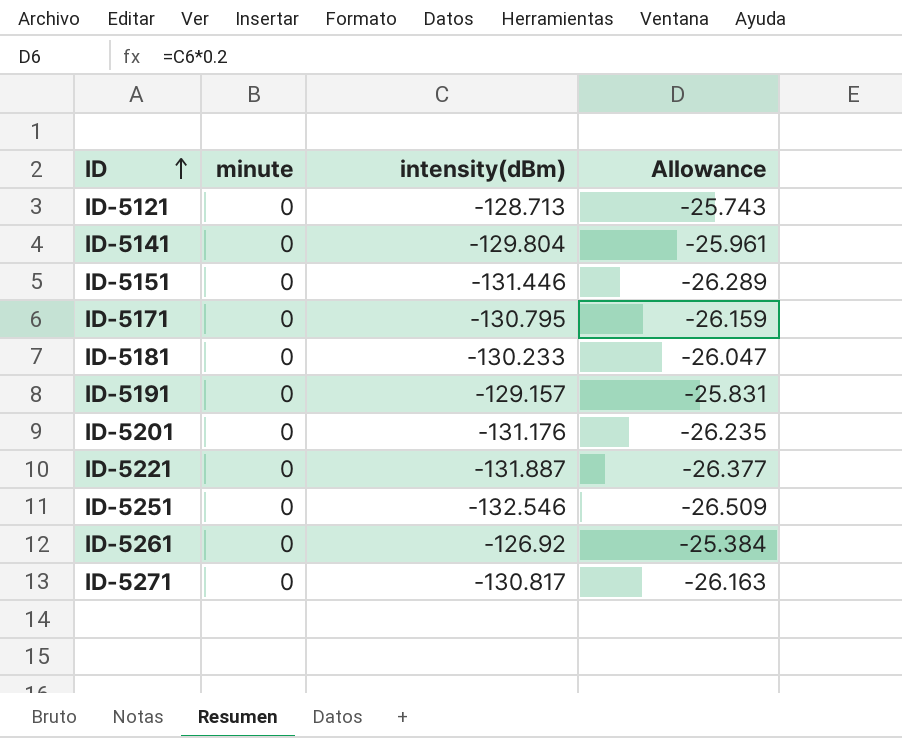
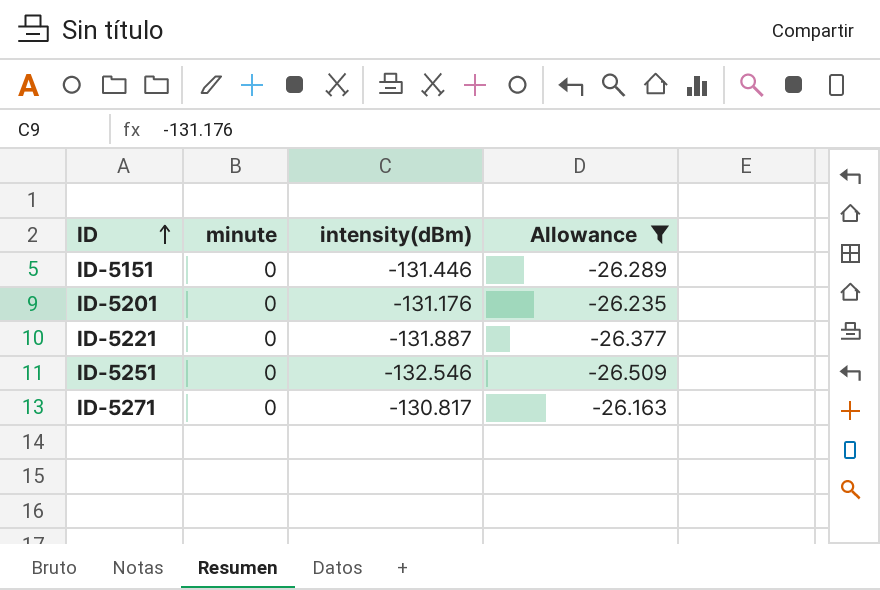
filter: none -> Allowance <= -26.163

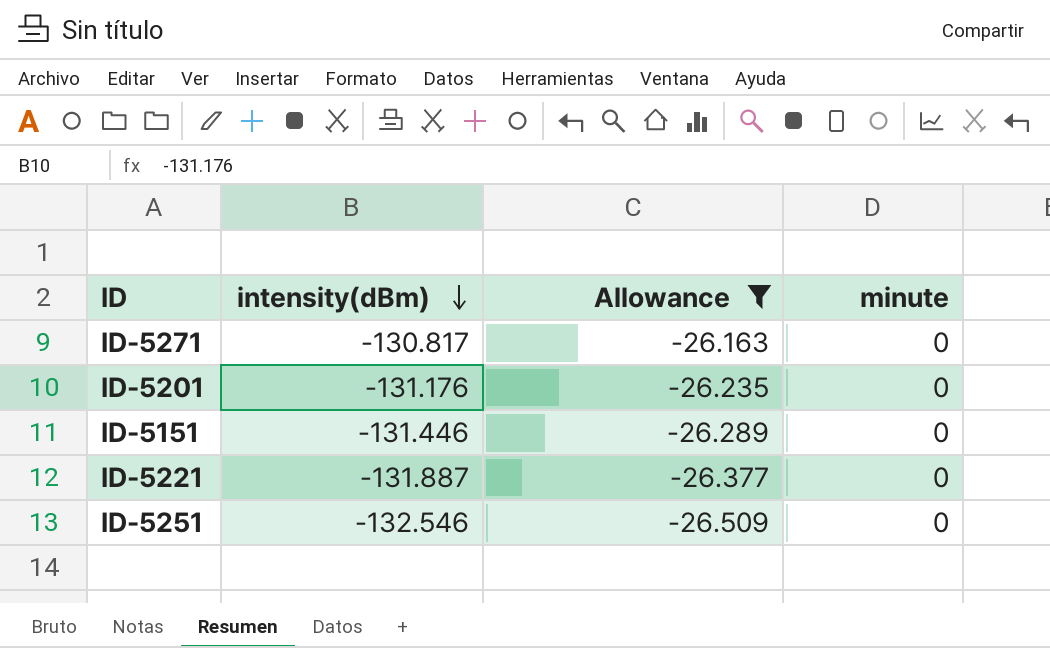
row order: ID ascending -> intensity(dBm) descending
column minute | position: 2 -> 4

